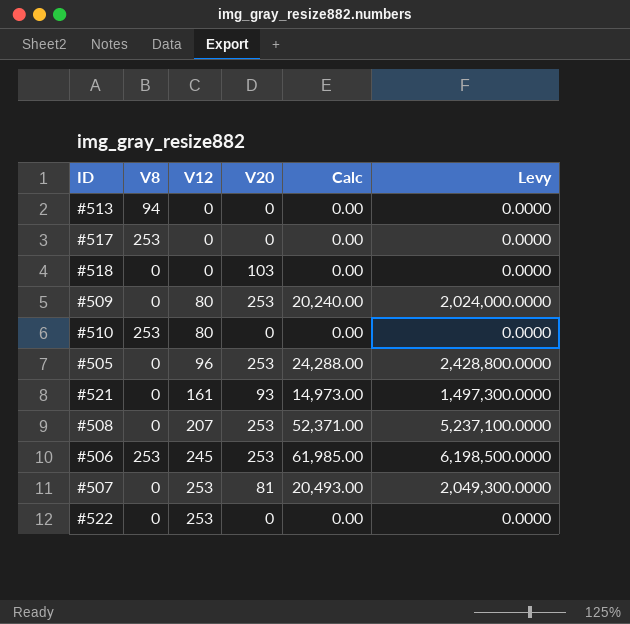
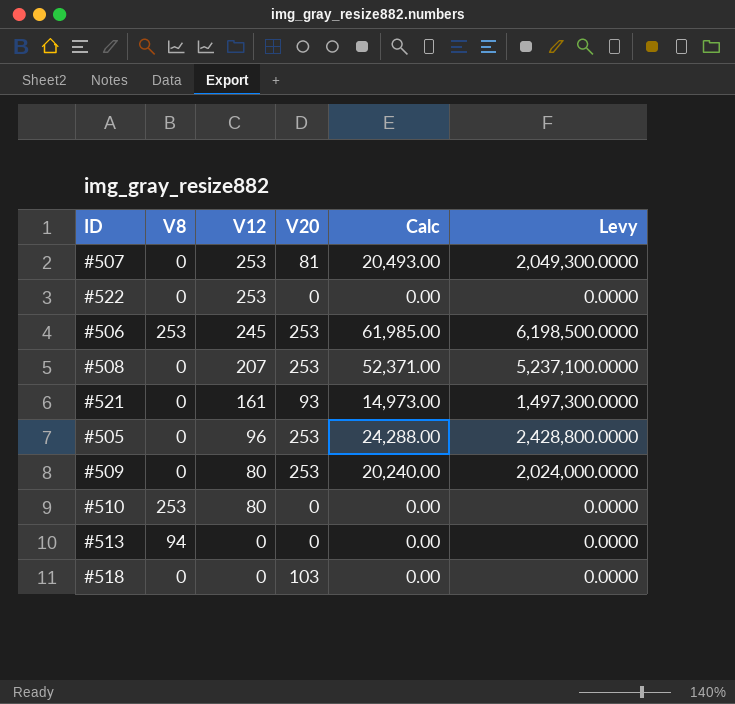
row order: V12 ascending -> V12 descending
row #517: 253 | 0 | 0 | 0.00 | 0.0000 -> none

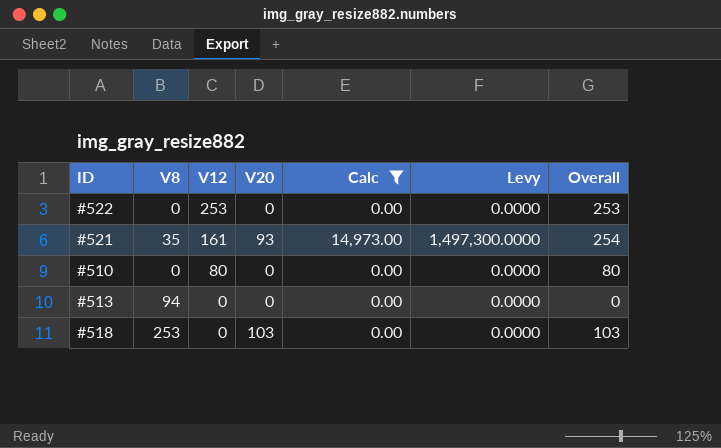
filter: none -> Calc <= 14,973.00
column Overall | formula: none -> [V12] + [V20]
#521 | V8: 0 -> 35
#510 | V8: 253 -> 0
#518 | V8: 0 -> 253

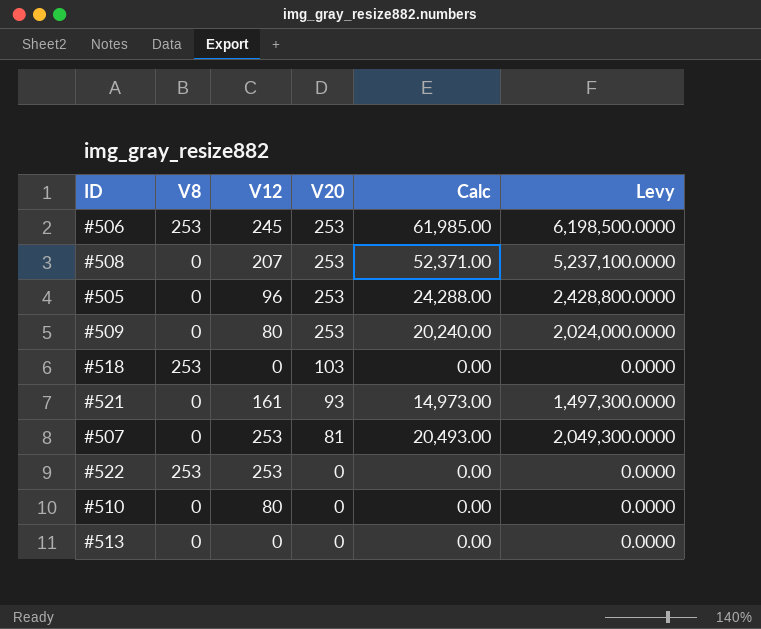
filter: Calc <= 14,973.00 -> none
row order: V12 descending -> V20 descending
column Overall | formula: [V12] + [V20] -> none
#521 | V8: 35 -> 0
#522 | V8: 0 -> 253
#513 | V8: 94 -> 0

